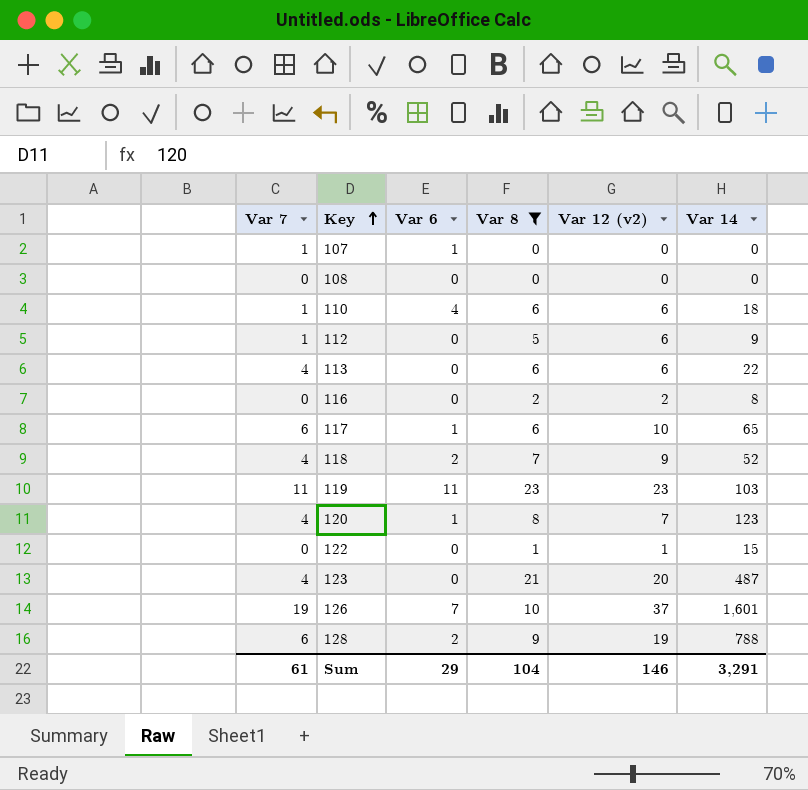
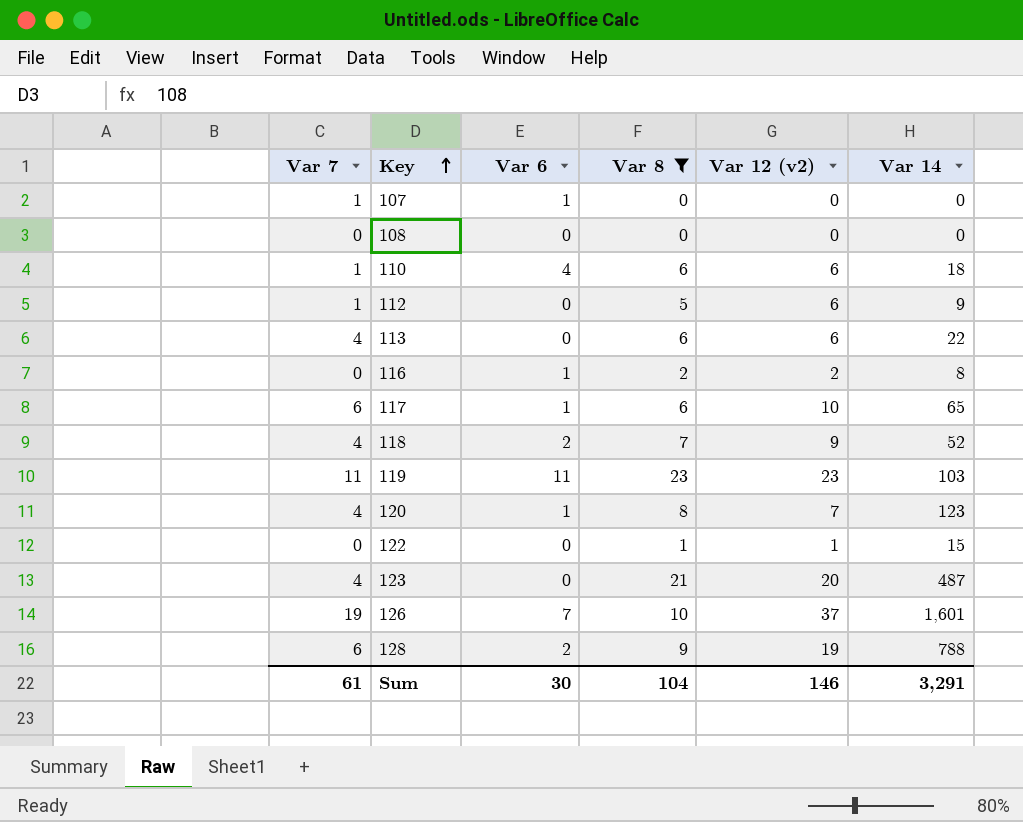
116 | Var 6: 0 -> 1
Sum | Var 6: 29 -> 30

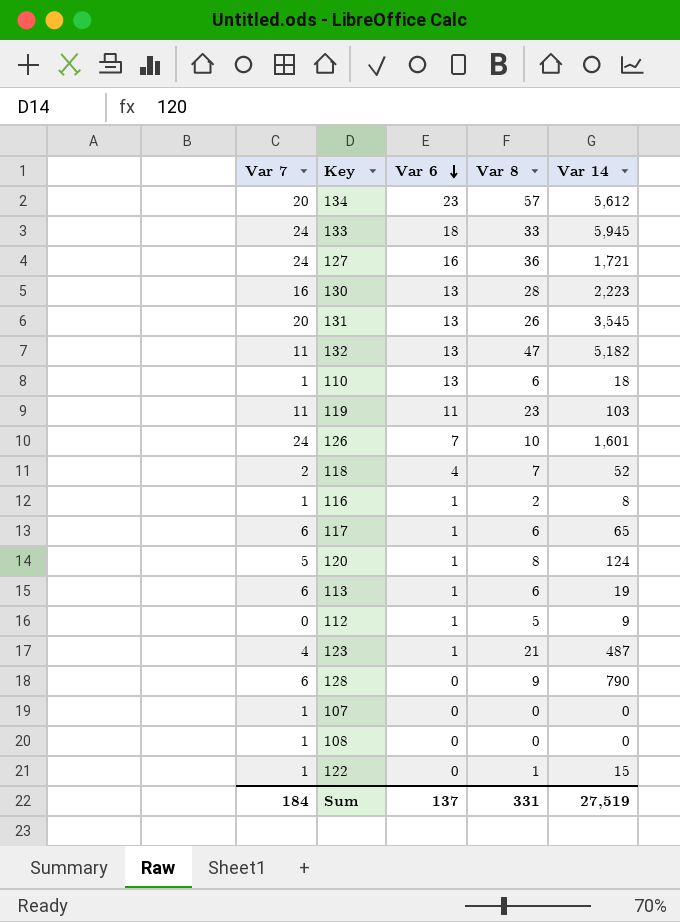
filter: Var 8 <= 23 -> none
row order: Key ascending -> Var 6 descending
column Var 12 (v2) | position: 5 -> none
110 | Var 6: 4 -> 13
126 | Var 7: 19 -> 24
118 | Var 7: 4 -> 2
118 | Var 6: 2 -> 4
116 | Var 7: 0 -> 1
120 | Var 7: 4 -> 5
120 | Var 14: 123 -> 124
113 | Var 7: 4 -> 6
113 | Var 6: 0 -> 1
113 | Var 14: 22 -> 19
112 | Var 7: 1 -> 0
112 | Var 6: 0 -> 1
123 | Var 6: 0 -> 1
128 | Var 6: 2 -> 0
128 | Var 14: 788 -> 790
107 | Var 6: 1 -> 0
108 | Var 7: 0 -> 1
122 | Var 7: 0 -> 1
Sum | Var 7: 61 -> 184
Sum | Var 6: 30 -> 137
Sum | Var 8: 104 -> 331
Sum | Var 14: 3,291 -> 27,519

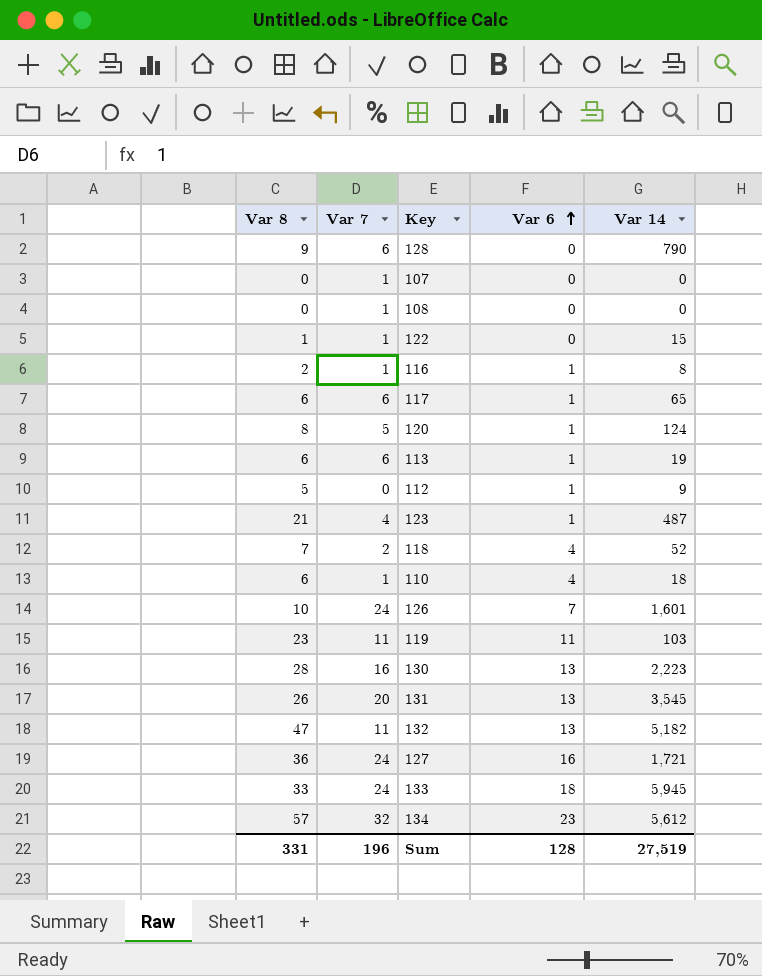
row order: Var 6 descending -> Var 6 ascending
column Var 8 | position: 4 -> 1
110 | Var 6: 13 -> 4
134 | Var 7: 20 -> 32
Sum | Var 7: 184 -> 196
Sum | Var 6: 137 -> 128

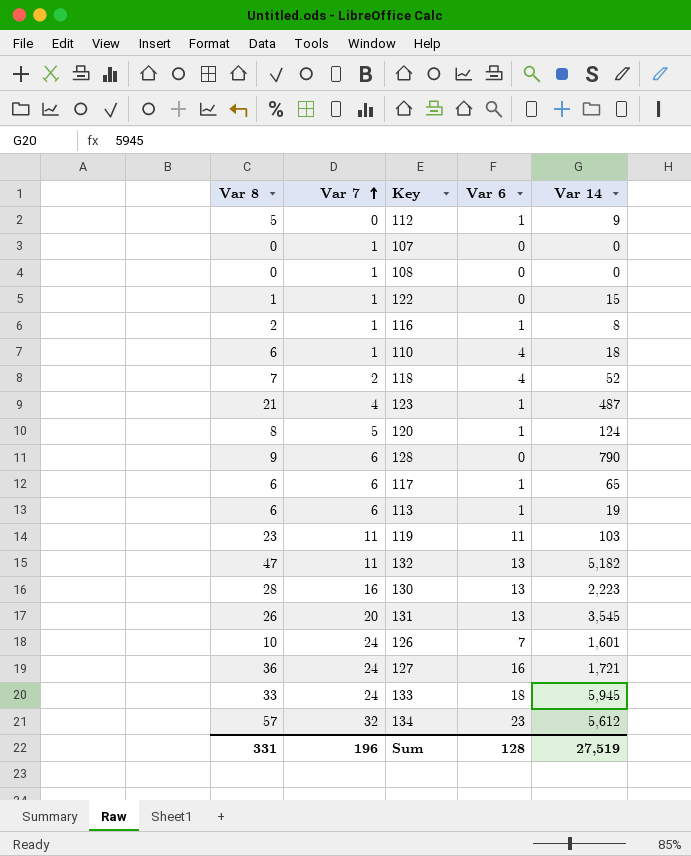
row order: Var 6 ascending -> Var 7 ascending

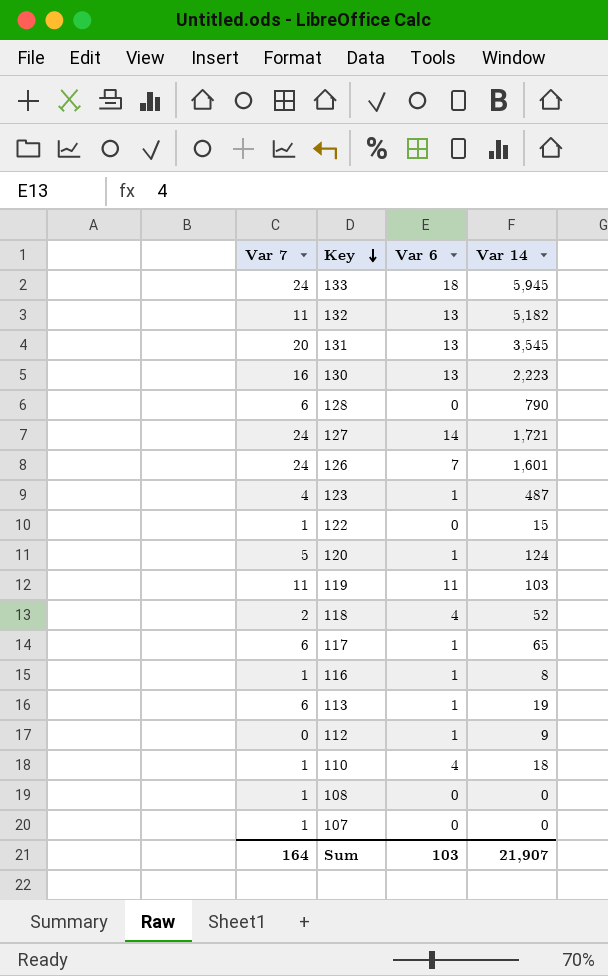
row order: Var 7 ascending -> Key descending
column Var 8 | position: 1 -> none
row 134: 57 | 32 | 23 | 5,612 -> none
127 | Var 6: 16 -> 14
Sum | Var 7: 196 -> 164
Sum | Var 6: 128 -> 103
Sum | Var 14: 27,519 -> 21,907

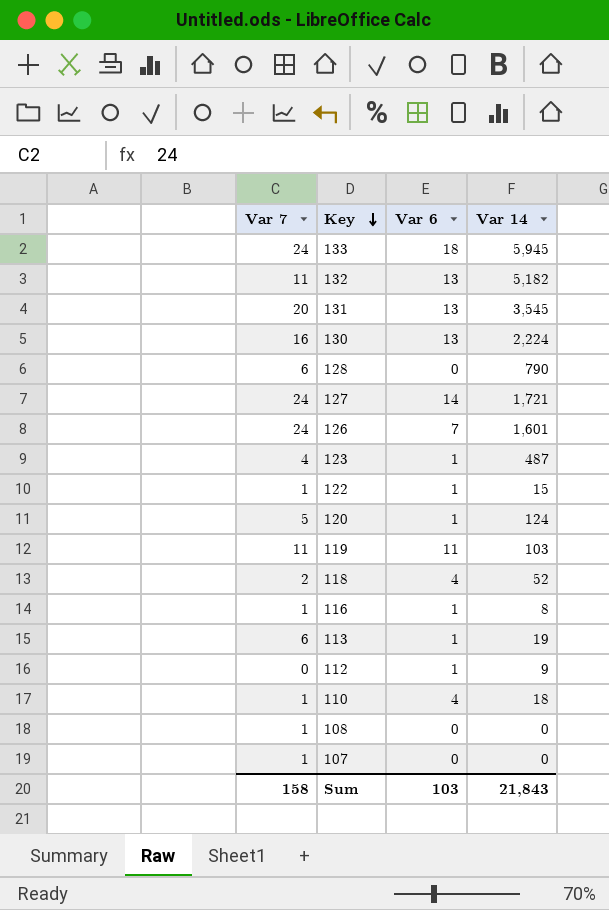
row 117: 6 | 1 | 65 -> none
130 | Var 14: 2,223 -> 2,224
122 | Var 6: 0 -> 1
Sum | Var 7: 164 -> 158
Sum | Var 14: 21,907 -> 21,843

